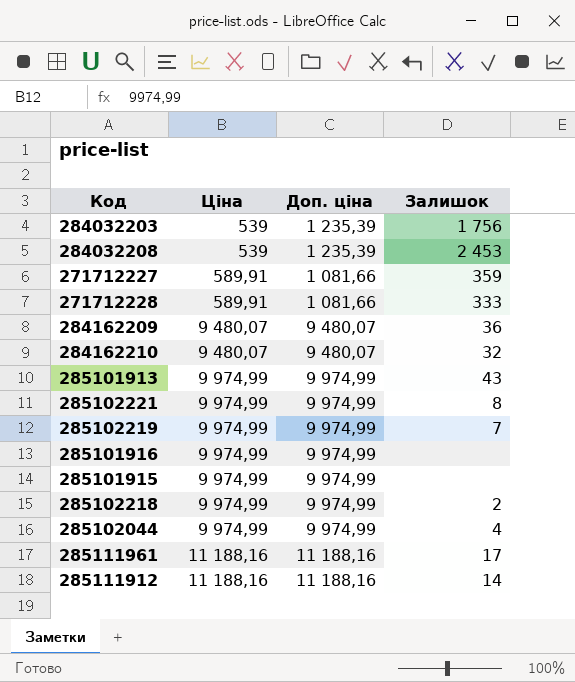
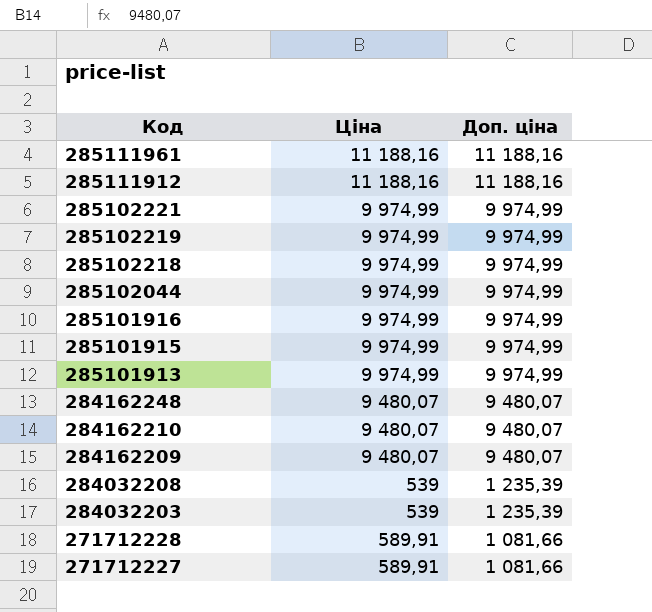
row order: Ціна ascending -> Код descending
column Залишок | position: 4 -> none
row 284162248: none -> 9 480,07 | 9 480,07

